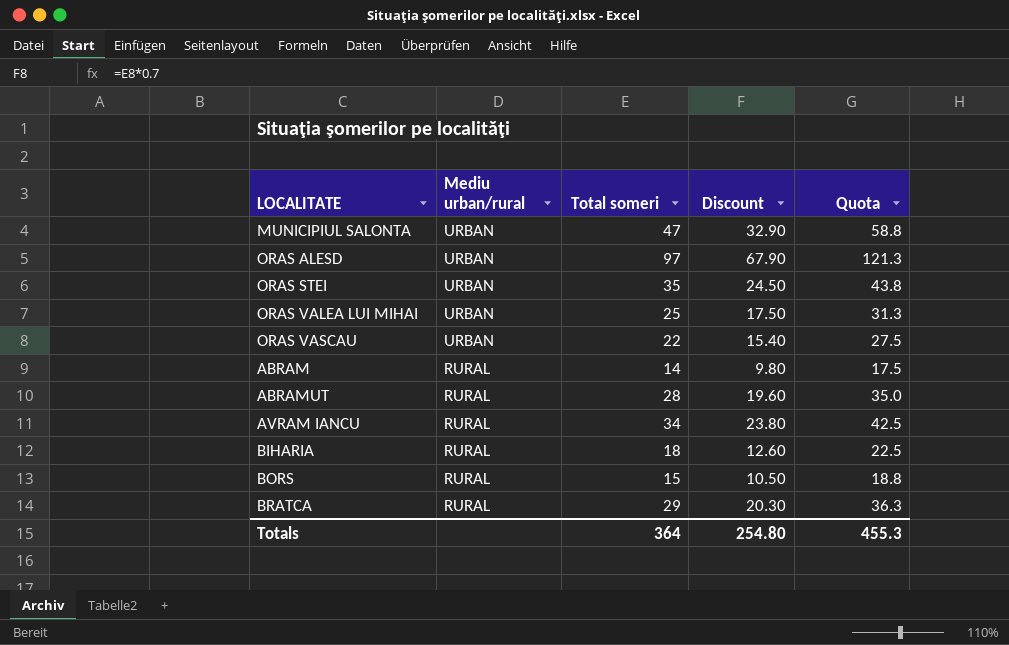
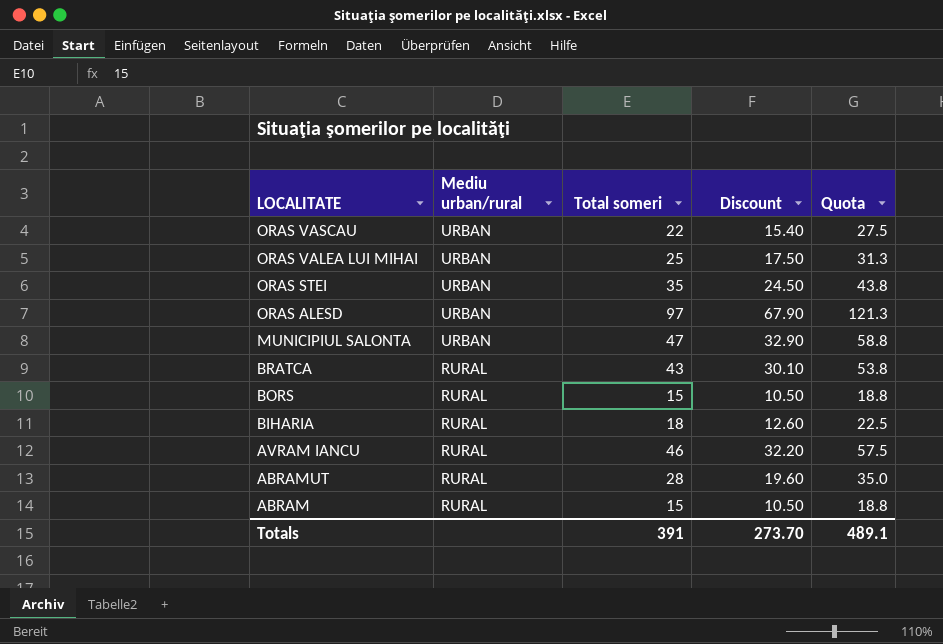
row order: Mediu urban/rural descending -> LOCALITATE descending
BRATCA | Total someri: 29 -> 43
BRATCA | Discount: 20.30 -> 30.10
BRATCA | Quota: 36.3 -> 53.8
AVRAM IANCU | Total someri: 34 -> 46
AVRAM IANCU | Discount: 23.80 -> 32.20
AVRAM IANCU | Quota: 42.5 -> 57.5
ABRAM | Total someri: 14 -> 15
ABRAM | Discount: 9.80 -> 10.50
ABRAM | Quota: 17.5 -> 18.8
Totals | Total someri: 364 -> 391
Totals | Discount: 254.80 -> 273.70
Totals | Quota: 455.3 -> 489.1

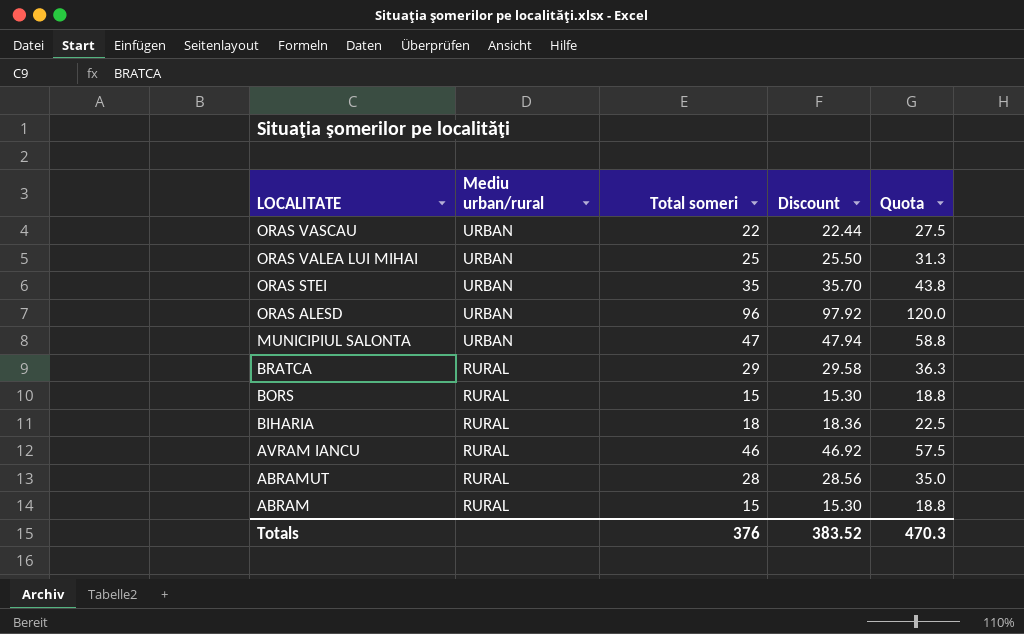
column Discount | formula: [Total someri] * 0.7 -> [Total someri] * 1.02
ORAS ALESD | Total someri: 97 -> 96
ORAS ALESD | Quota: 121.3 -> 120.0
BRATCA | Total someri: 43 -> 29
BRATCA | Quota: 53.8 -> 36.3
Totals | Total someri: 391 -> 376
Totals | Discount: 273.70 -> 383.52
Totals | Quota: 489.1 -> 470.3

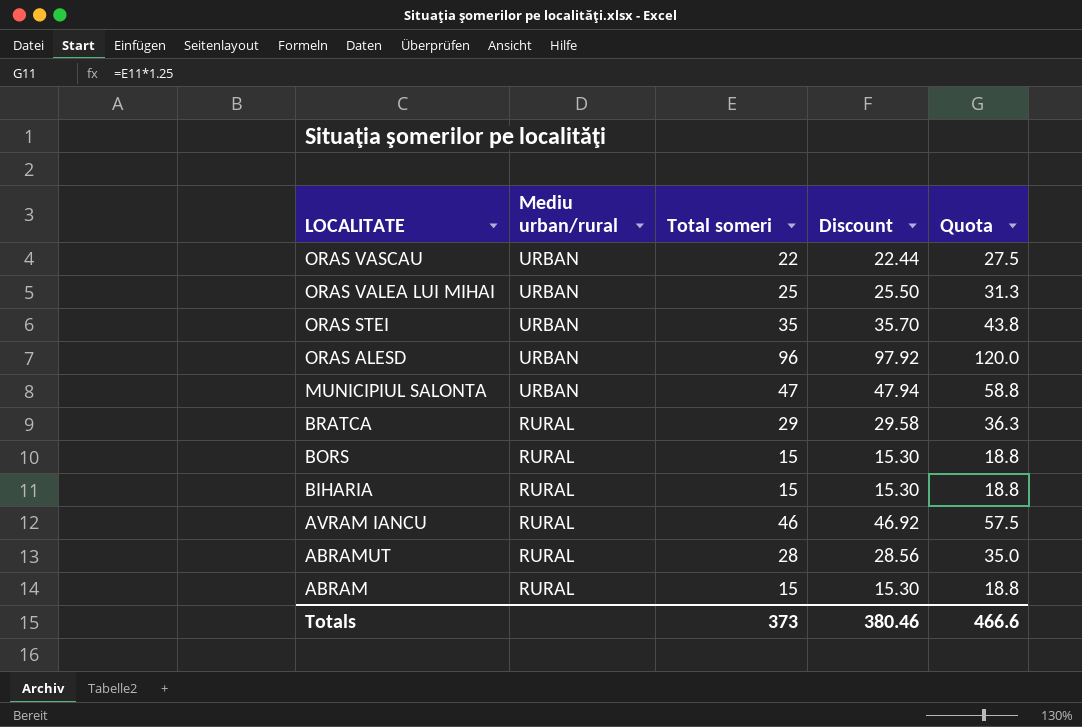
BIHARIA | Total someri: 18 -> 15
BIHARIA | Discount: 18.36 -> 15.30
BIHARIA | Quota: 22.5 -> 18.8
Totals | Total someri: 376 -> 373
Totals | Discount: 383.52 -> 380.46
Totals | Quota: 470.3 -> 466.6

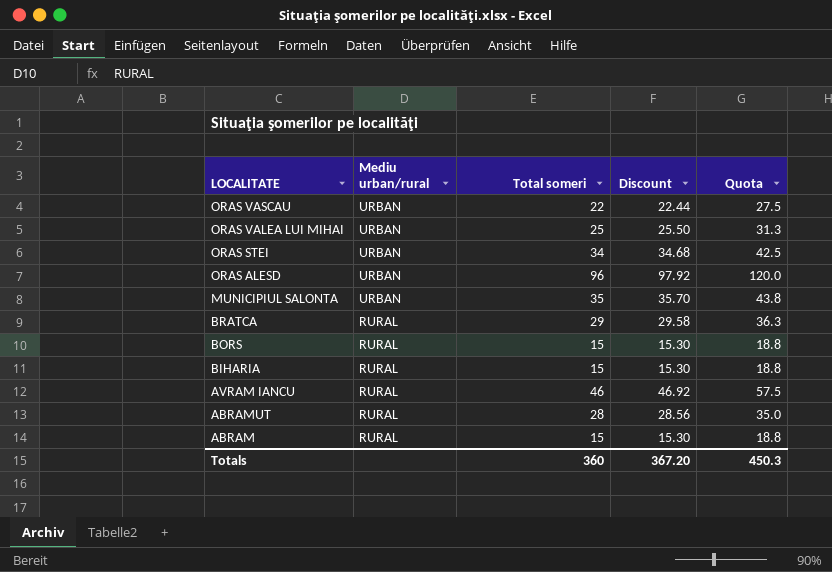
ORAS STEI | Total someri: 35 -> 34
ORAS STEI | Discount: 35.70 -> 34.68
ORAS STEI | Quota: 43.8 -> 42.5
MUNICIPIUL SALONTA | Total someri: 47 -> 35
MUNICIPIUL SALONTA | Discount: 47.94 -> 35.70
MUNICIPIUL SALONTA | Quota: 58.8 -> 43.8
Totals | Total someri: 373 -> 360
Totals | Discount: 380.46 -> 367.20
Totals | Quota: 466.6 -> 450.3

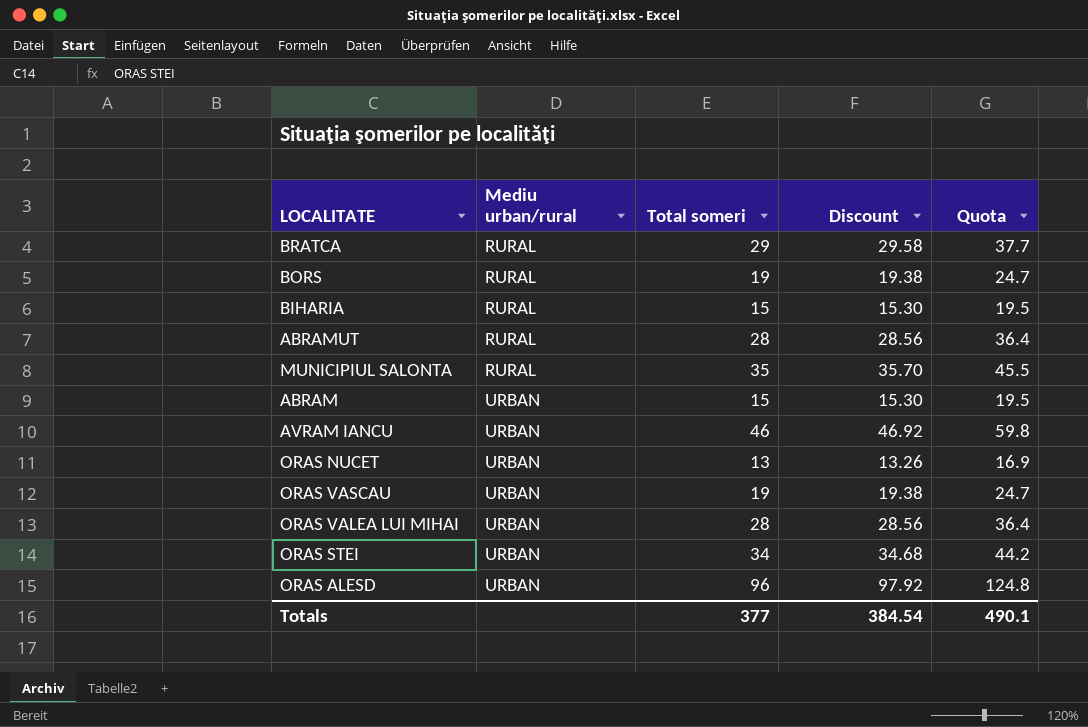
row order: LOCALITATE descending -> Mediu urban/rural ascending
column Quota | formula: [Total someri] * 1.25 -> [Total someri] * 1.3
BORS | Total someri: 15 -> 19
BORS | Discount: 15.30 -> 19.38
MUNICIPIUL SALONTA | Mediu urban/rural: URBAN -> RURAL
ABRAM | Mediu urban/rural: RURAL -> URBAN
AVRAM IANCU | Mediu urban/rural: RURAL -> URBAN
row ORAS NUCET: none -> URBAN | 13 | 13.26 | 16.9
ORAS VASCAU | Total someri: 22 -> 19
ORAS VASCAU | Discount: 22.44 -> 19.38
ORAS VALEA LUI MIHAI | Total someri: 25 -> 28
ORAS VALEA LUI MIHAI | Discount: 25.50 -> 28.56
Totals | Total someri: 360 -> 377
Totals | Discount: 367.20 -> 384.54
Totals | Quota: 450.3 -> 490.1

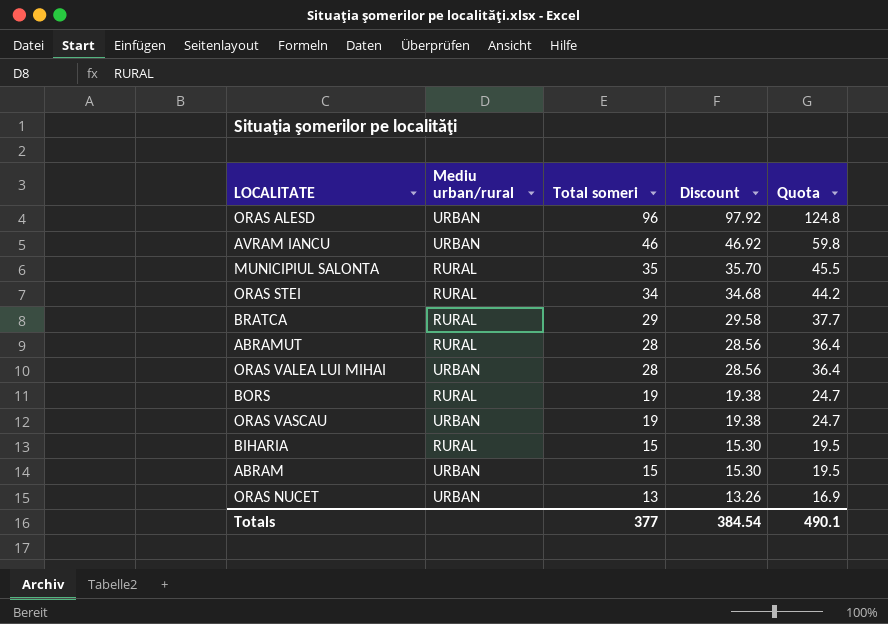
row order: Mediu urban/rural ascending -> Total someri descending
ORAS STEI | Mediu urban/rural: URBAN -> RURAL

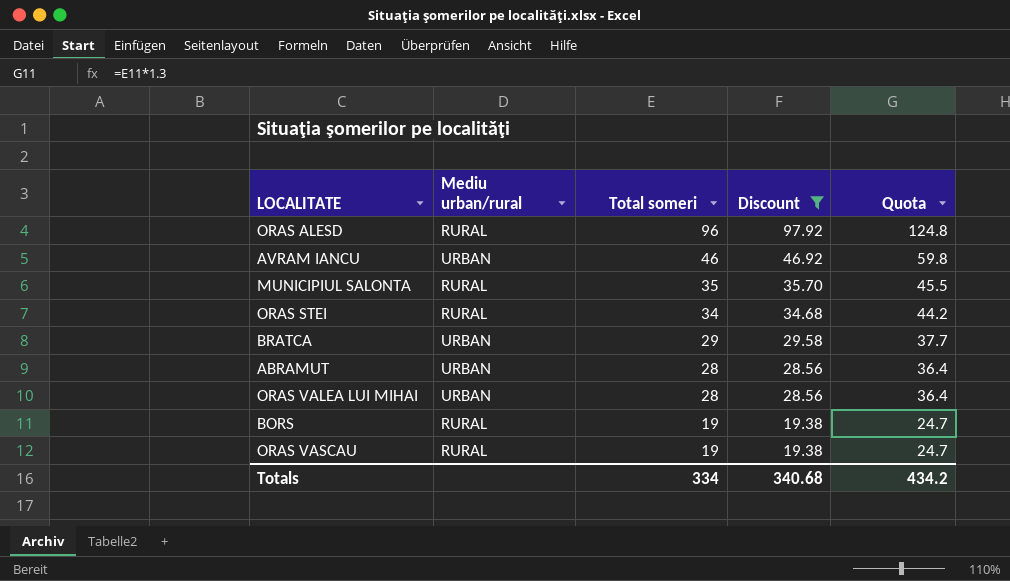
filter: none -> Discount >= 19.38
ORAS ALESD | Mediu urban/rural: URBAN -> RURAL
BRATCA | Mediu urban/rural: RURAL -> URBAN
ABRAMUT | Mediu urban/rural: RURAL -> URBAN
ORAS VASCAU | Mediu urban/rural: URBAN -> RURAL
Totals | Total someri: 377 -> 334
Totals | Discount: 384.54 -> 340.68
Totals | Quota: 490.1 -> 434.2

